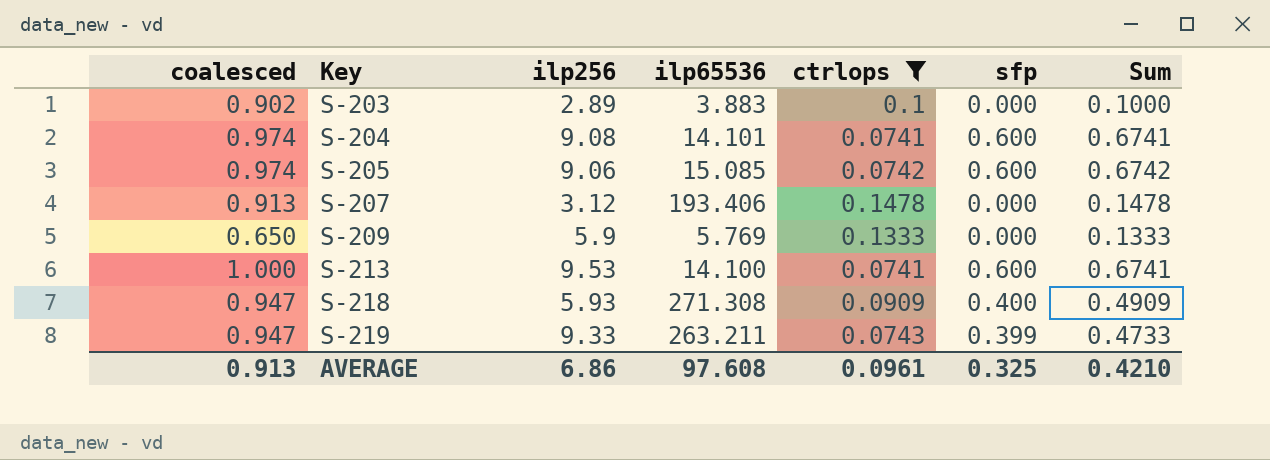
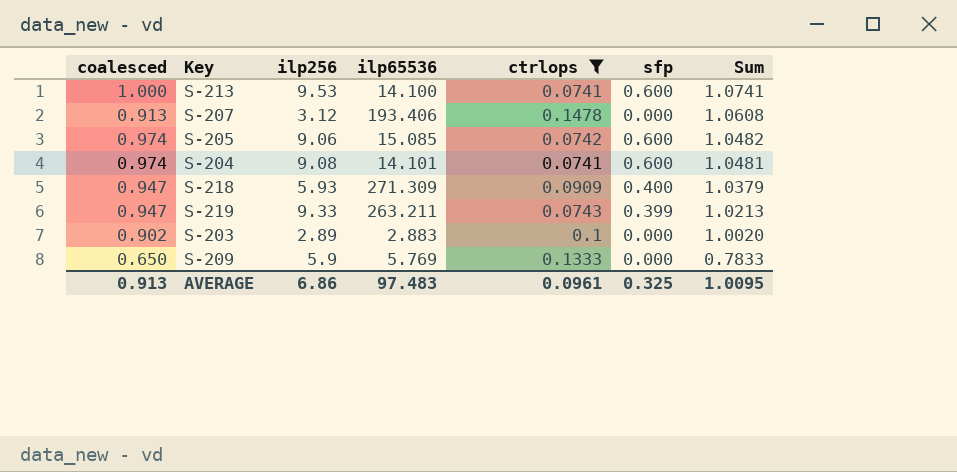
row order: Key ascending -> Sum descending
column Sum | formula: [ctrlops] + [sfp] -> [coalesced] + [ctrlops]
S-218 | ilp65536: 271.308 -> 271.309
S-203 | ilp65536: 3.883 -> 2.883
AVERAGE | ilp65536: 97.608 -> 97.483
AVERAGE | Sum: 0.4210 -> 1.0095

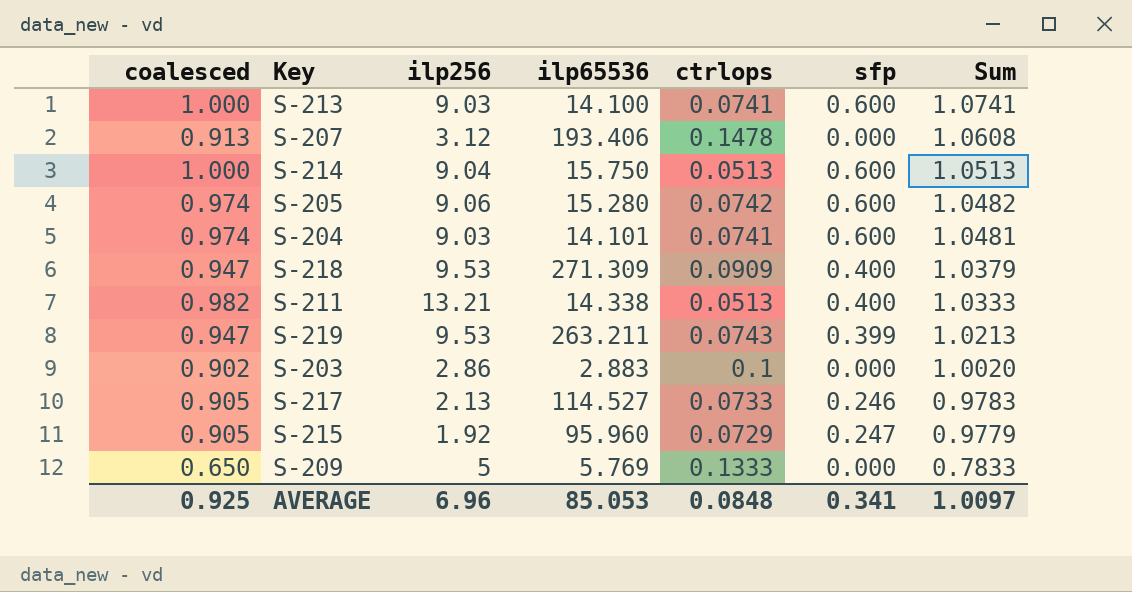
filter: ctrlops >= 0.0741 -> none
S-213 | ilp256: 9.53 -> 9.03
S-205 | ilp65536: 15.085 -> 15.280
S-204 | ilp256: 9.08 -> 9.03
S-218 | ilp256: 5.93 -> 9.53
S-219 | ilp256: 9.33 -> 9.53
S-203 | ilp256: 2.89 -> 2.86
S-209 | ilp256: 5.9 -> 5
AVERAGE | coalesced: 0.913 -> 0.925
AVERAGE | ilp256: 6.86 -> 6.96
AVERAGE | ilp65536: 97.483 -> 85.053
AVERAGE | ctrlops: 0.0961 -> 0.0848
AVERAGE | sfp: 0.325 -> 0.341
AVERAGE | Sum: 1.0095 -> 1.0097

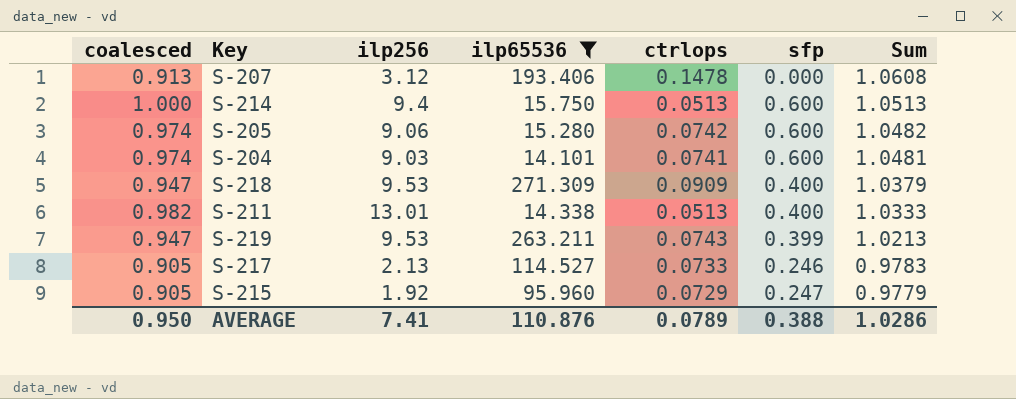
filter: none -> ilp65536 >= 14.101
S-214 | ilp256: 9.04 -> 9.4
S-211 | ilp256: 13.21 -> 13.01
AVERAGE | coalesced: 0.925 -> 0.950
AVERAGE | ilp256: 6.96 -> 7.41
AVERAGE | ilp65536: 85.053 -> 110.876
AVERAGE | ctrlops: 0.0848 -> 0.0789
AVERAGE | sfp: 0.341 -> 0.388
AVERAGE | Sum: 1.0097 -> 1.0286

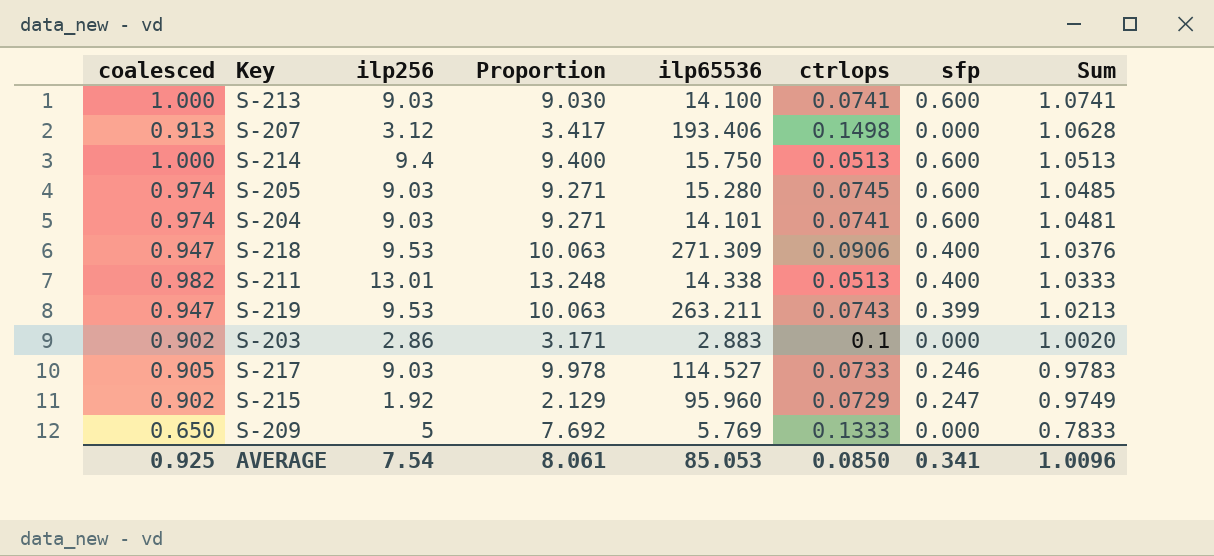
filter: ilp65536 >= 14.101 -> none
column Proportion | formula: none -> [ilp256] / [coalesced]
S-207 | ctrlops: 0.1478 -> 0.1498
S-207 | Sum: 1.0608 -> 1.0628
S-205 | ilp256: 9.06 -> 9.03
S-205 | ctrlops: 0.0742 -> 0.0745
S-205 | Sum: 1.0482 -> 1.0485
S-218 | ctrlops: 0.0909 -> 0.0906
S-218 | Sum: 1.0379 -> 1.0376
S-217 | ilp256: 2.13 -> 9.03
S-215 | coalesced: 0.905 -> 0.902
S-215 | Sum: 0.9779 -> 0.9749
AVERAGE | coalesced: 0.950 -> 0.925
AVERAGE | ilp256: 7.41 -> 7.54
AVERAGE | ilp65536: 110.876 -> 85.053
AVERAGE | ctrlops: 0.0789 -> 0.0850
AVERAGE | sfp: 0.388 -> 0.341
AVERAGE | Sum: 1.0286 -> 1.0096

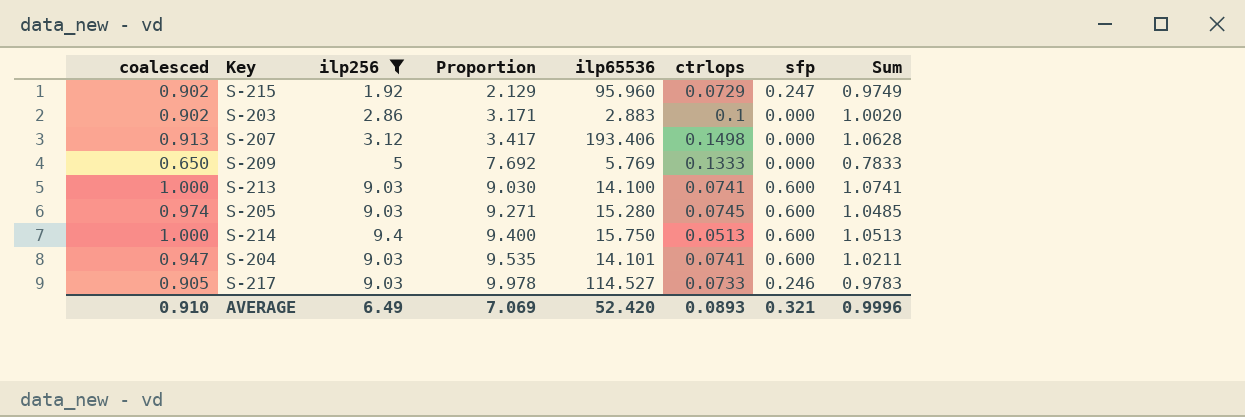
filter: none -> ilp256 <= 9.4
row order: Sum descending -> Proportion ascending
S-204 | coalesced: 0.974 -> 0.947
S-204 | Proportion: 9.271 -> 9.535
S-204 | Sum: 1.0481 -> 1.0211
AVERAGE | coalesced: 0.925 -> 0.910
AVERAGE | ilp256: 7.54 -> 6.49
AVERAGE | Proportion: 8.061 -> 7.069
AVERAGE | ilp65536: 85.053 -> 52.420
AVERAGE | ctrlops: 0.0850 -> 0.0893
AVERAGE | sfp: 0.341 -> 0.321
AVERAGE | Sum: 1.0096 -> 0.9996

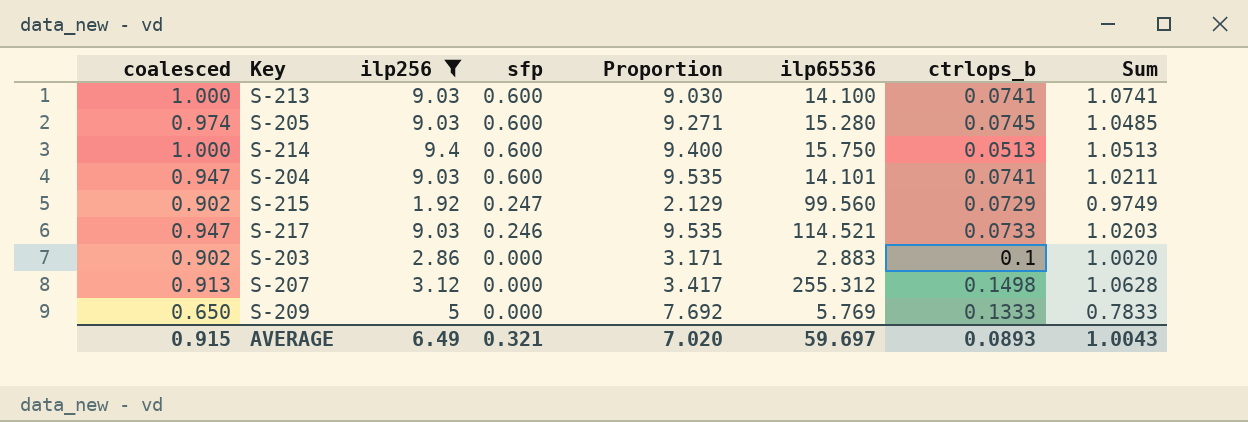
row order: Proportion ascending -> sfp descending
column sfp | position: 7 -> 4
column name: ctrlops -> ctrlops_b
S-215 | ilp65536: 95.960 -> 99.560
S-217 | coalesced: 0.905 -> 0.947
S-217 | Proportion: 9.978 -> 9.535
S-217 | ilp65536: 114.527 -> 114.521
S-217 | Sum: 0.9783 -> 1.0203
S-207 | ilp65536: 193.406 -> 255.312
AVERAGE | coalesced: 0.910 -> 0.915
AVERAGE | Proportion: 7.069 -> 7.020
AVERAGE | ilp65536: 52.420 -> 59.697
AVERAGE | Sum: 0.9996 -> 1.0043

